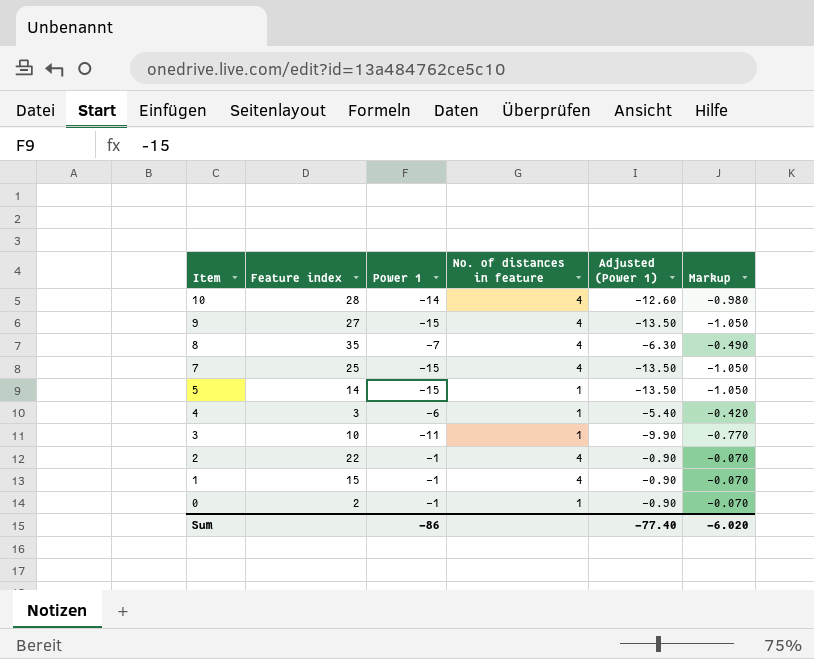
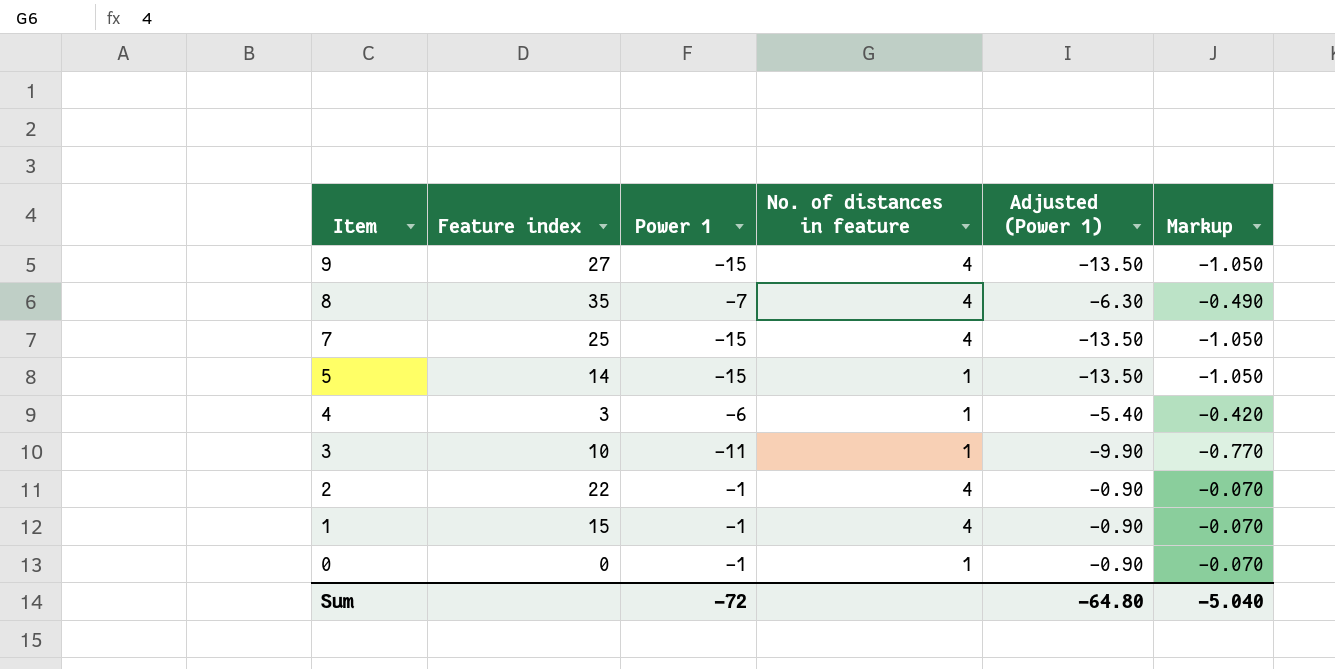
row 10: 28 | -14 | 4 | -12.60 | -0.980 -> none
0 | Feature index: 2 -> 0
Sum | Power 1: -86 -> -72
Sum | Adjusted (Power 1): -77.40 -> -64.80
Sum | Markup: -6.020 -> -5.040

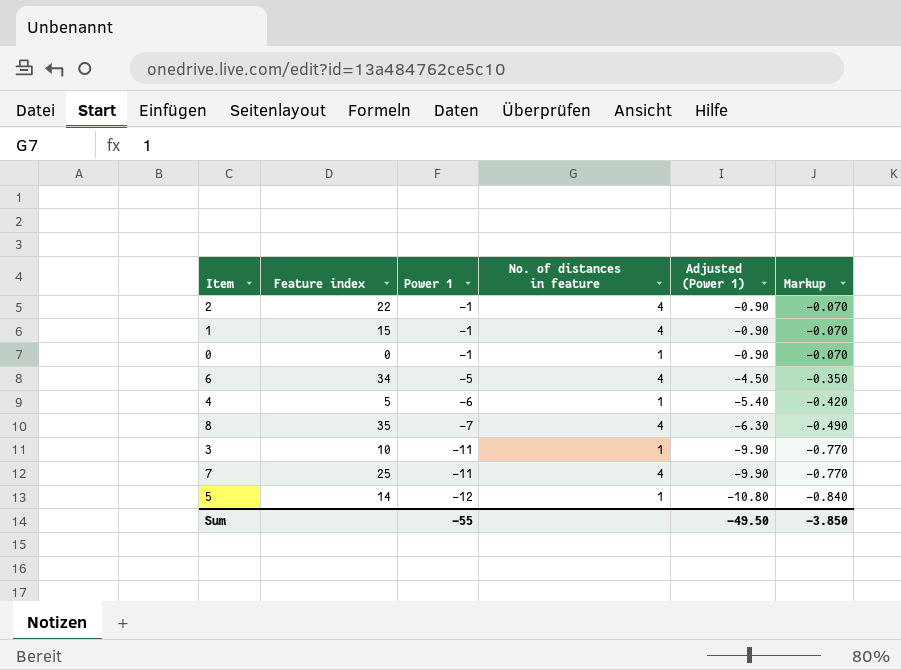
row order: Item descending -> Power 1 descending
row 9: 27 | -15 | 4 | -13.50 | -1.050 -> none
row 6: none -> 34 | -5 | 4 | -4.50 | -0.350
4 | Feature index: 3 -> 5
7 | Power 1: -15 -> -11
7 | Adjusted (Power 1): -13.50 -> -9.90
7 | Markup: -1.050 -> -0.770
5 | Power 1: -15 -> -12
5 | Adjusted (Power 1): -13.50 -> -10.80
5 | Markup: -1.050 -> -0.840
Sum | Power 1: -72 -> -55
Sum | Adjusted (Power 1): -64.80 -> -49.50
Sum | Markup: -5.040 -> -3.850

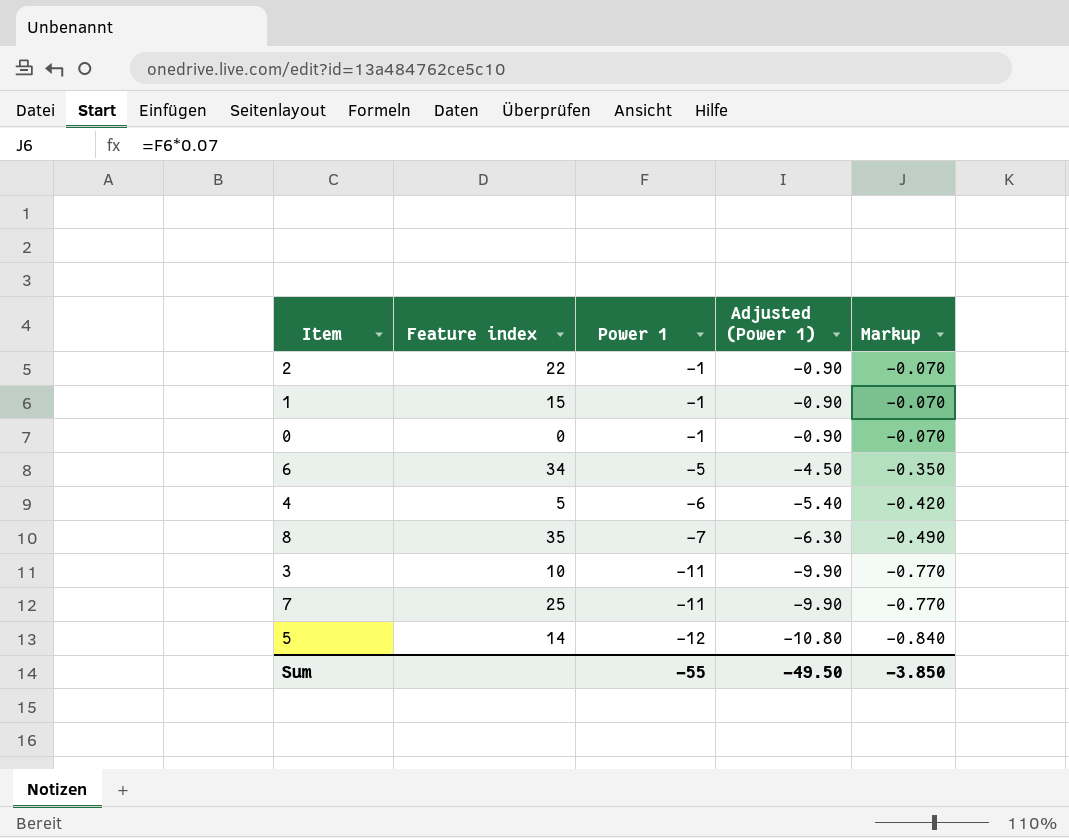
column No. of distances in feature | position: 4 -> none

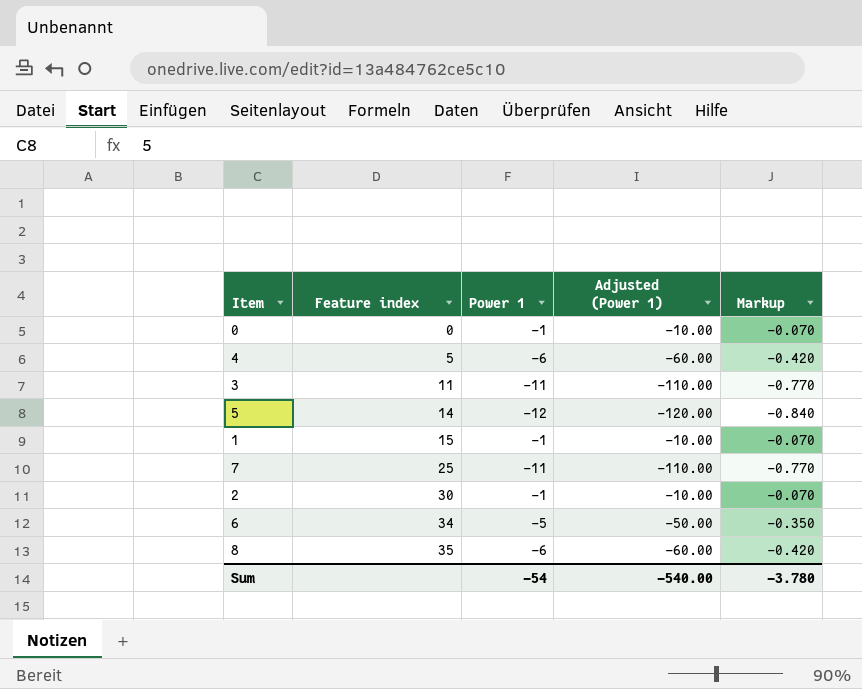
row order: Power 1 descending -> Feature index ascending
column Adjusted (Power 1) | formula: [Power 1] * 0.9 -> [Power 1] * 10
3 | Feature index: 10 -> 11
2 | Feature index: 22 -> 30
8 | Power 1: -7 -> -6
8 | Markup: -0.490 -> -0.420
Sum | Power 1: -55 -> -54
Sum | Adjusted (Power 1): -49.50 -> -540.00
Sum | Markup: -3.850 -> -3.780

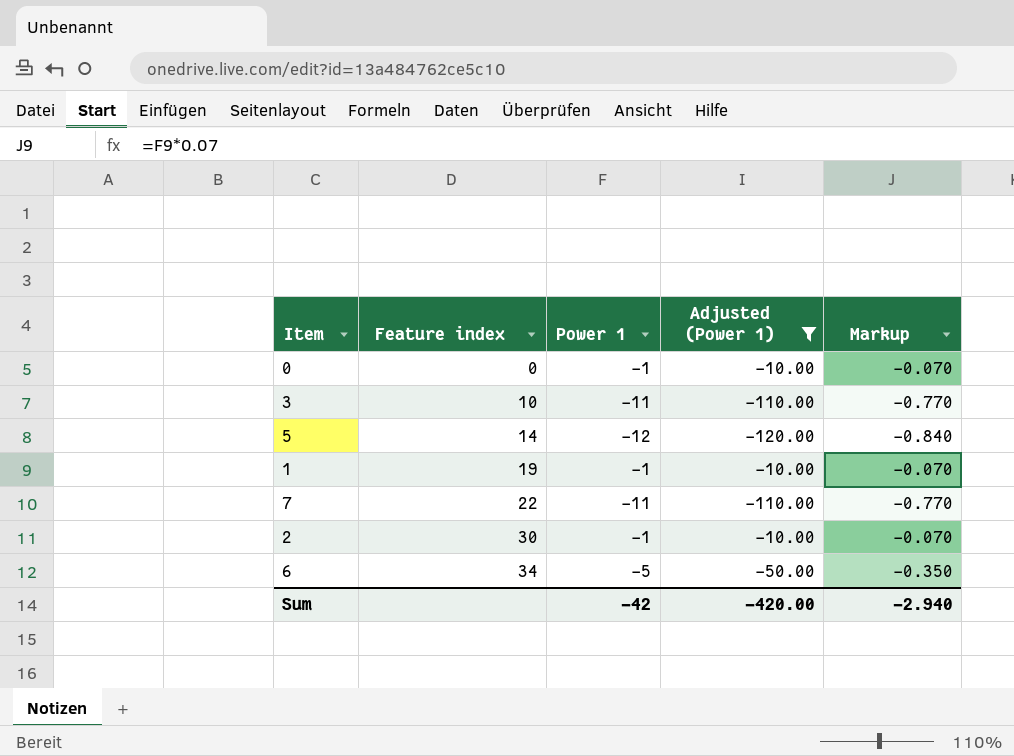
filter: none -> Adjusted (Power 1) != -60.00
3 | Feature index: 11 -> 10
1 | Feature index: 15 -> 19
7 | Feature index: 25 -> 22
Sum | Power 1: -54 -> -42
Sum | Adjusted (Power 1): -540.00 -> -420.00
Sum | Markup: -3.780 -> -2.940

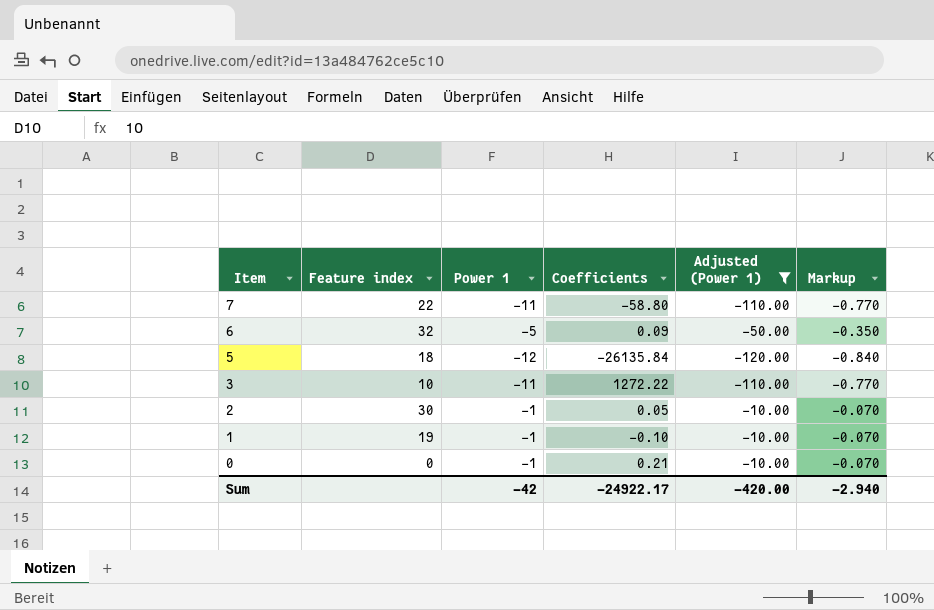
row order: Feature index ascending -> Item descending
column Coefficients | position: none -> 4
6 | Feature index: 34 -> 32
5 | Feature index: 14 -> 18

